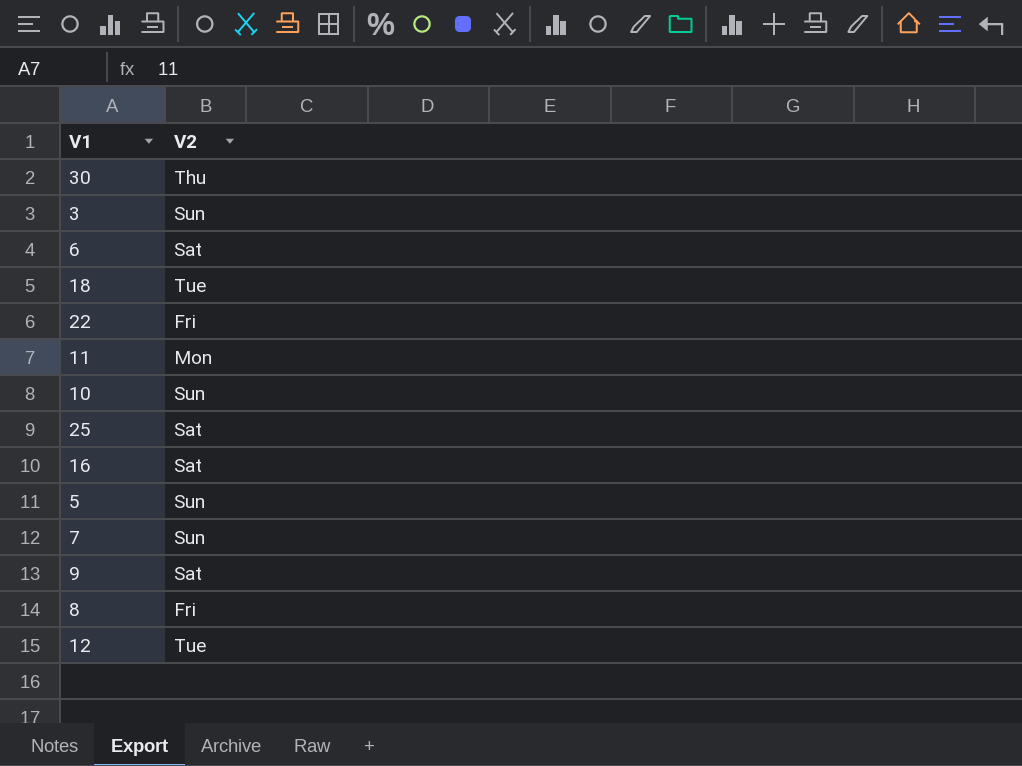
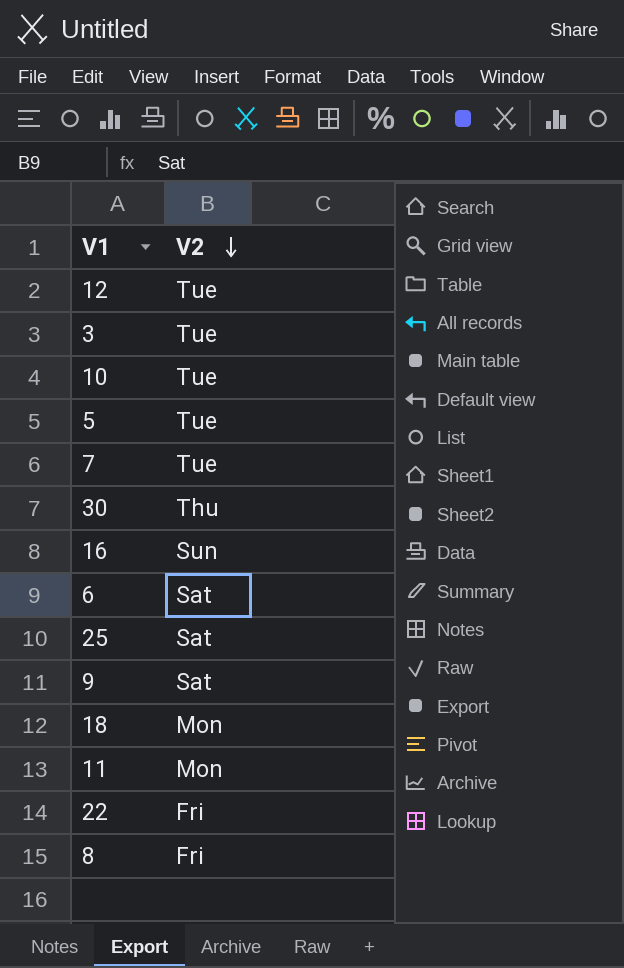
row order: none -> V2 descending
3 | V2: Sun -> Tue
10 | V2: Sun -> Tue
5 | V2: Sun -> Tue
7 | V2: Sun -> Tue
16 | V2: Sat -> Sun
18 | V2: Tue -> Mon

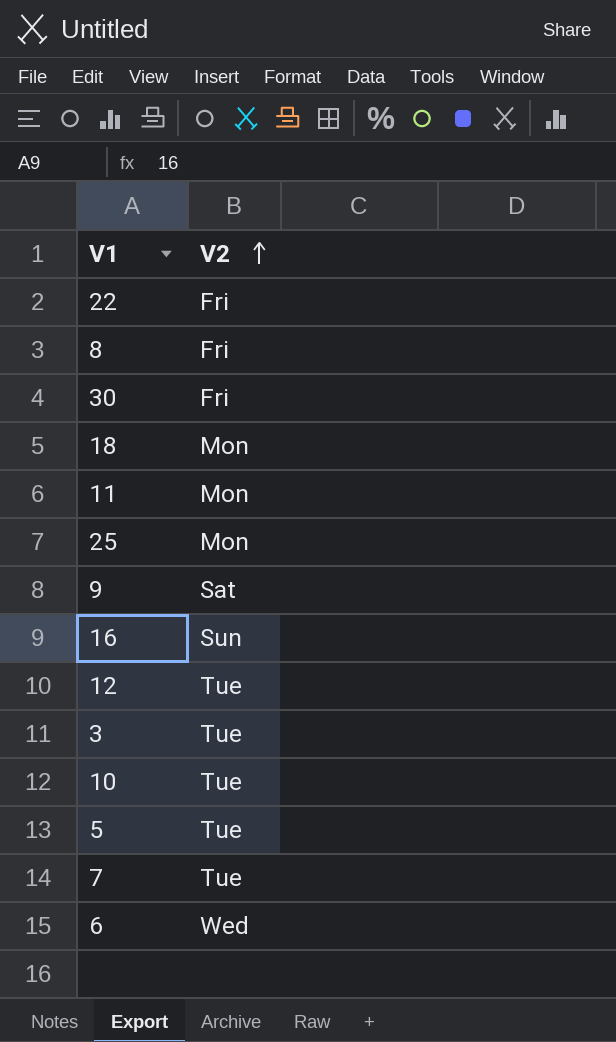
row order: V2 descending -> V2 ascending
30 | V2: Thu -> Fri
25 | V2: Sat -> Mon
6 | V2: Sat -> Wed

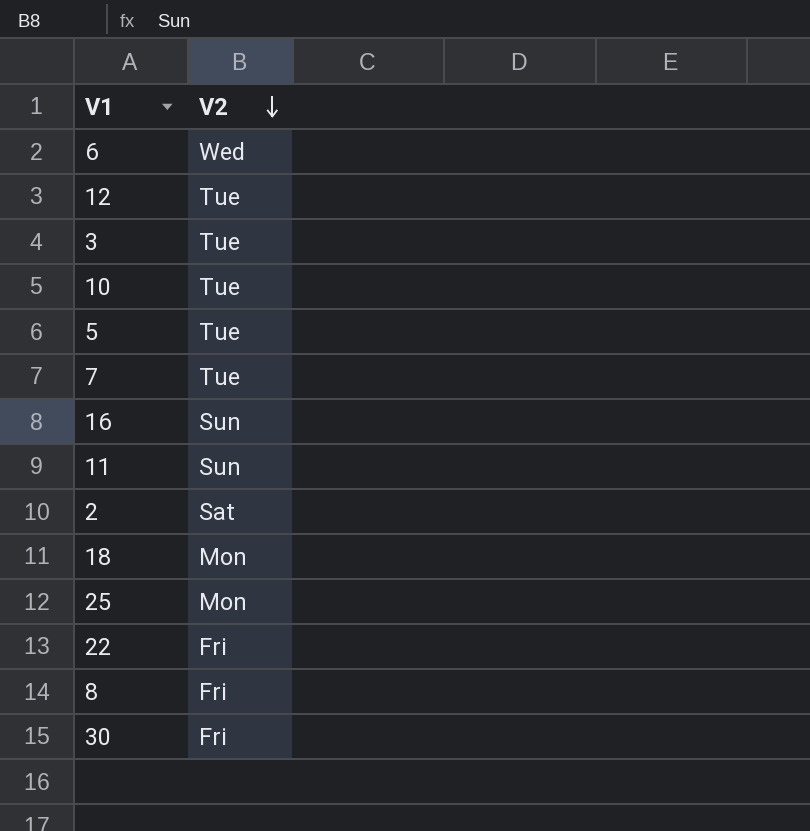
row order: V2 ascending -> V2 descending
row 9: Sat -> none
11 | V2: Mon -> Sun
row 2: none -> Sat

